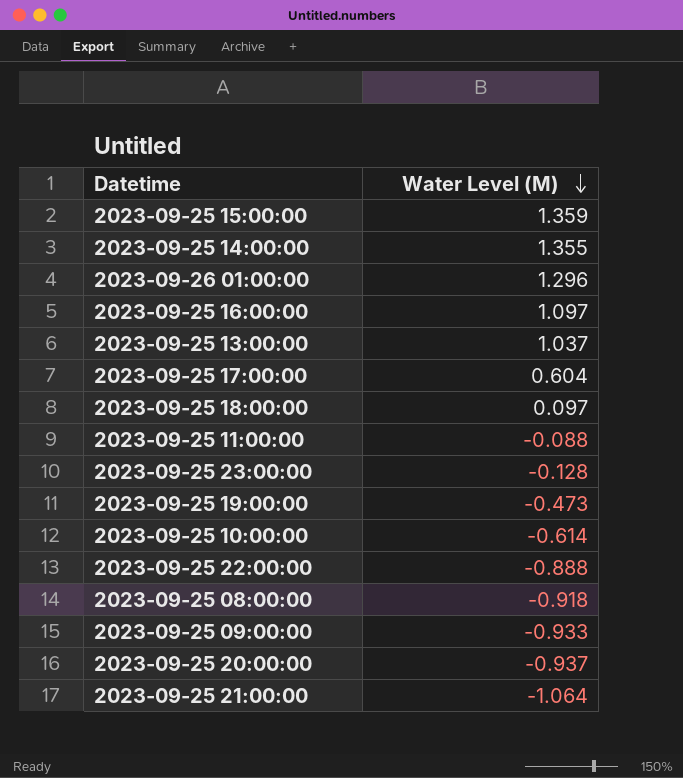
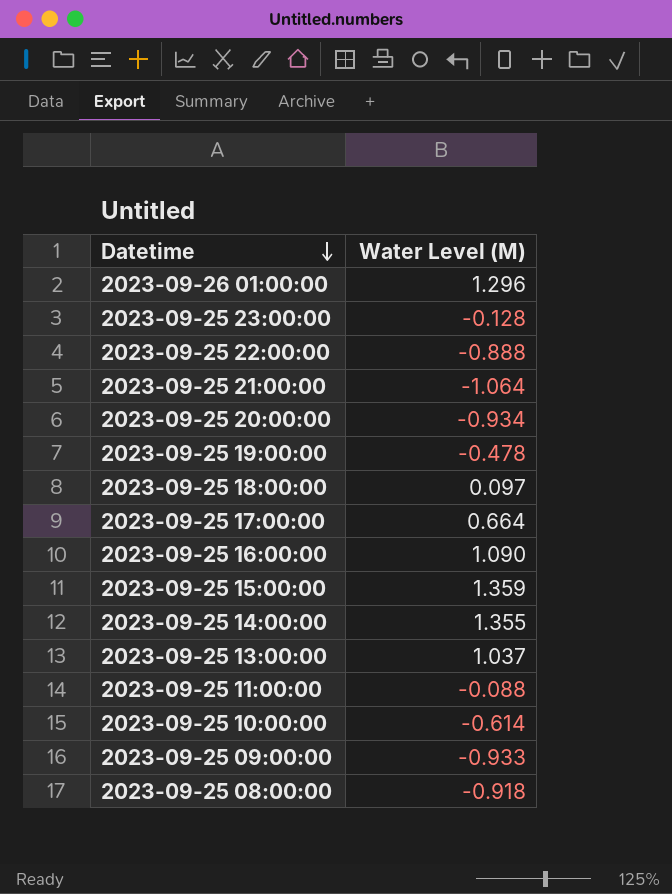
row order: Water Level (M) descending -> Datetime descending
2023-09-25 20:00:00 | Water Level (M): -0.937 -> -0.934
2023-09-25 19:00:00 | Water Level (M): -0.473 -> -0.478
2023-09-25 17:00:00 | Water Level (M): 0.604 -> 0.664
2023-09-25 16:00:00 | Water Level (M): 1.097 -> 1.090

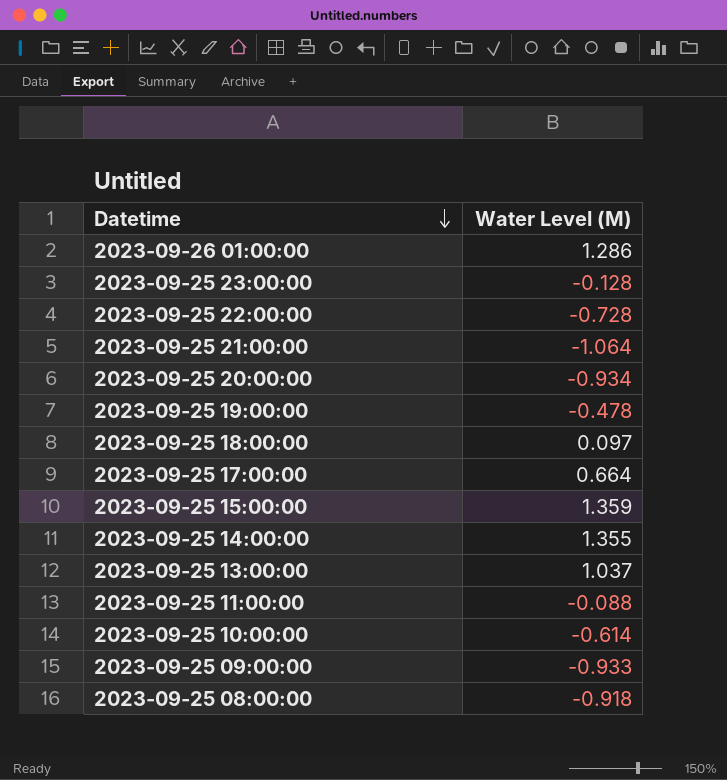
row 2023-09-25 16:00:00: 1.090 -> none
2023-09-26 01:00:00 | Water Level (M): 1.296 -> 1.286
2023-09-25 22:00:00 | Water Level (M): -0.888 -> -0.728

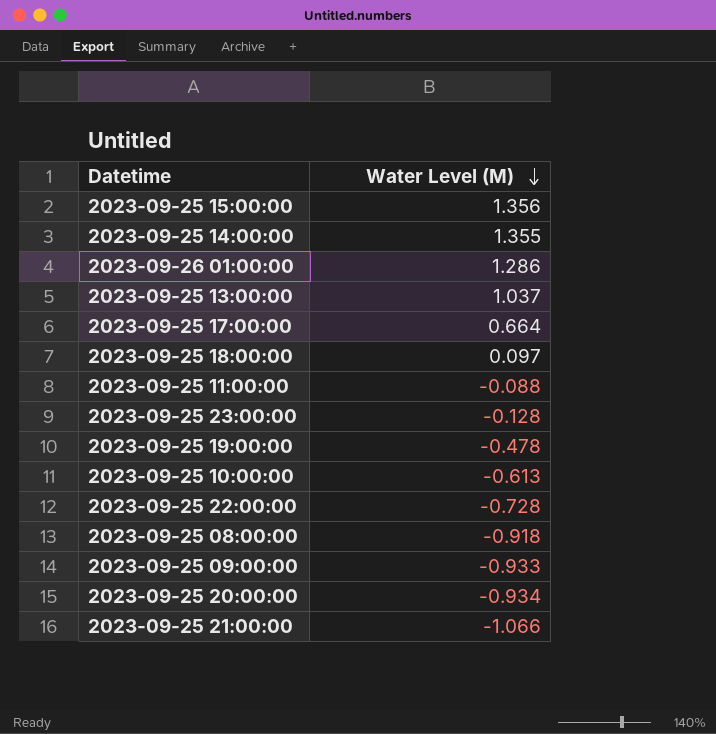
row order: Datetime descending -> Water Level (M) descending
2023-09-25 15:00:00 | Water Level (M): 1.359 -> 1.356
2023-09-25 10:00:00 | Water Level (M): -0.614 -> -0.613
2023-09-25 21:00:00 | Water Level (M): -1.064 -> -1.066

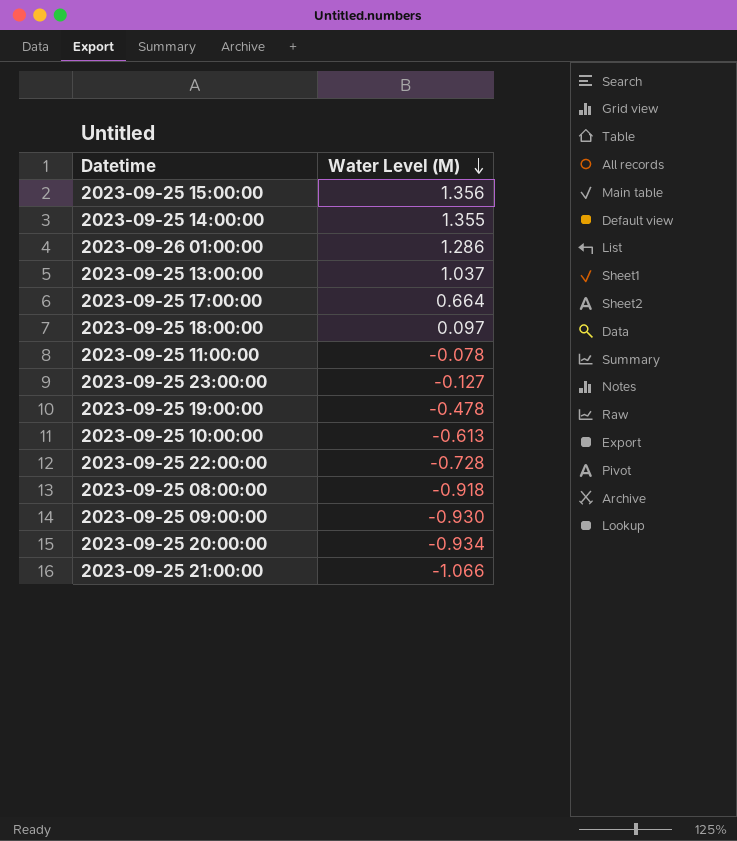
2023-09-25 11:00:00 | Water Level (M): -0.088 -> -0.078
2023-09-25 23:00:00 | Water Level (M): -0.128 -> -0.127
2023-09-25 09:00:00 | Water Level (M): -0.933 -> -0.930

